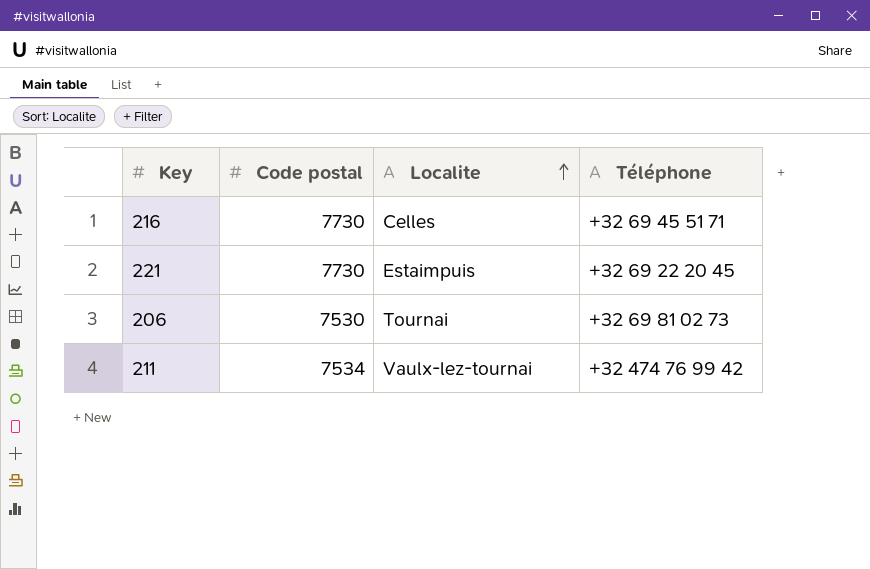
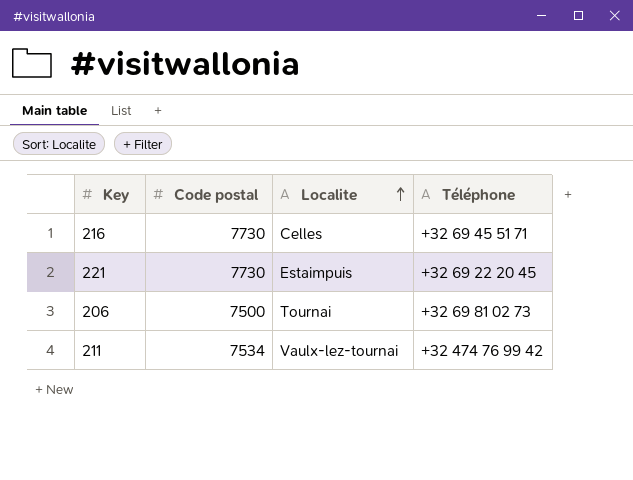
206 | Code postal: 7530 -> 7500

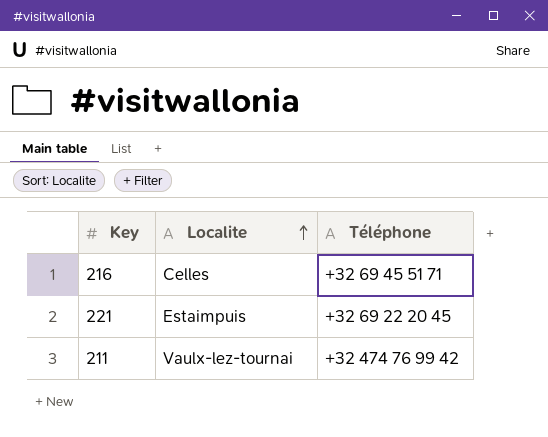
column Code postal | position: 2 -> none
row 206: 7500 | Tournai | +32 69 81 02 73 -> none

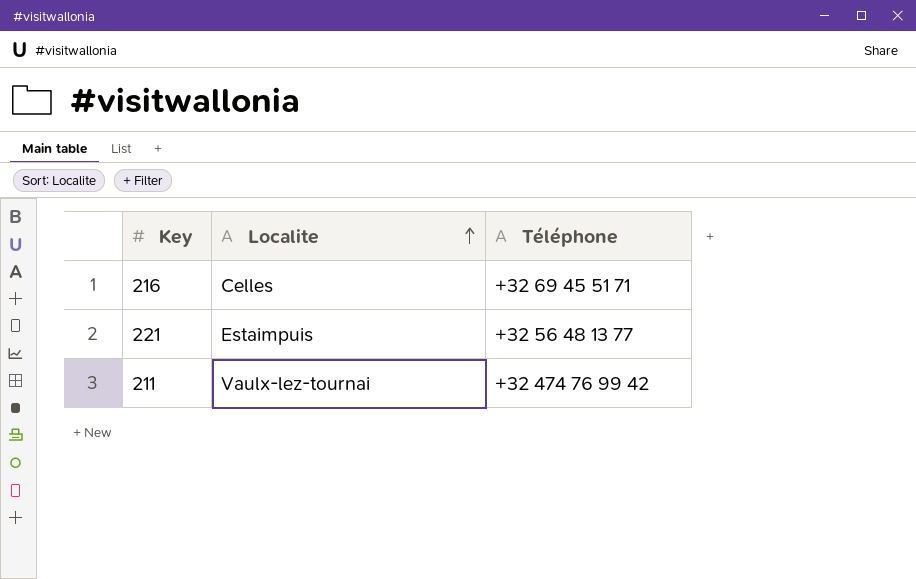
221 | Téléphone: +32 69 22 20 45 -> +32 56 48 13 77

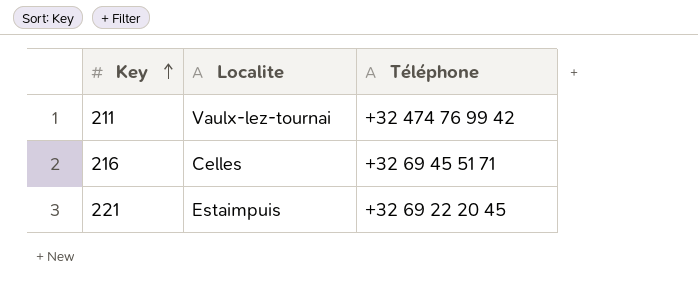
row order: Localite ascending -> Key ascending
221 | Téléphone: +32 56 48 13 77 -> +32 69 22 20 45

